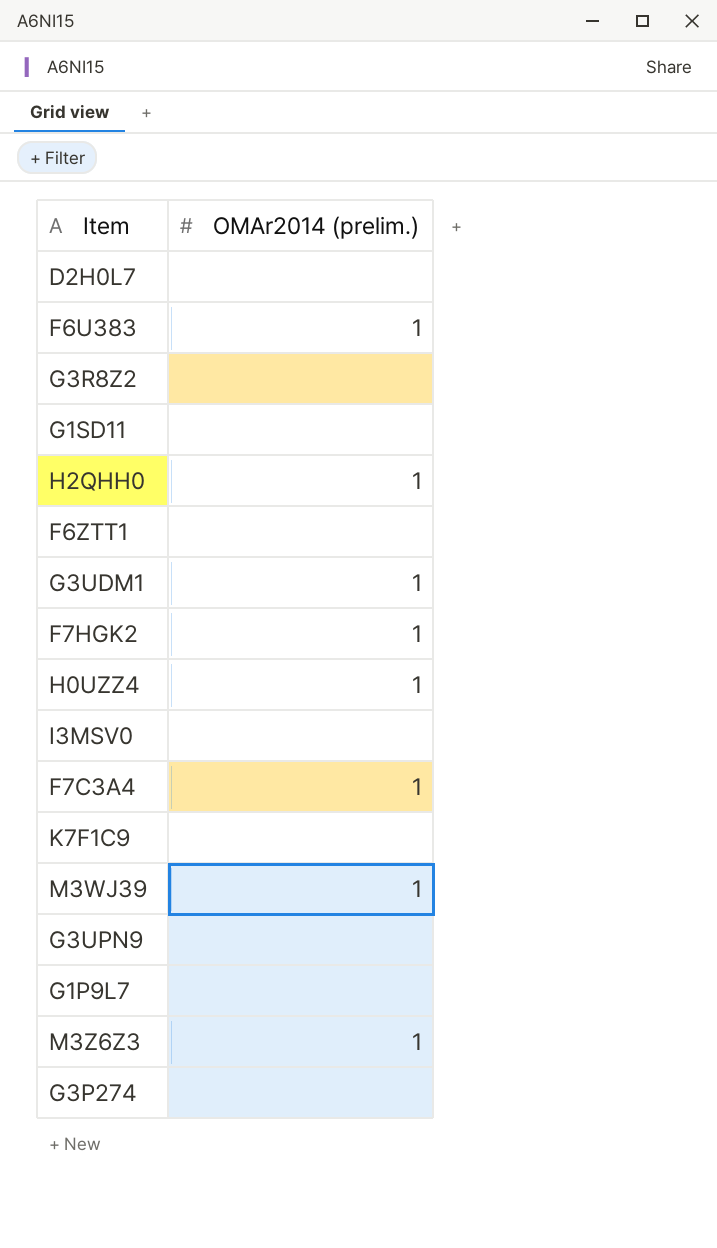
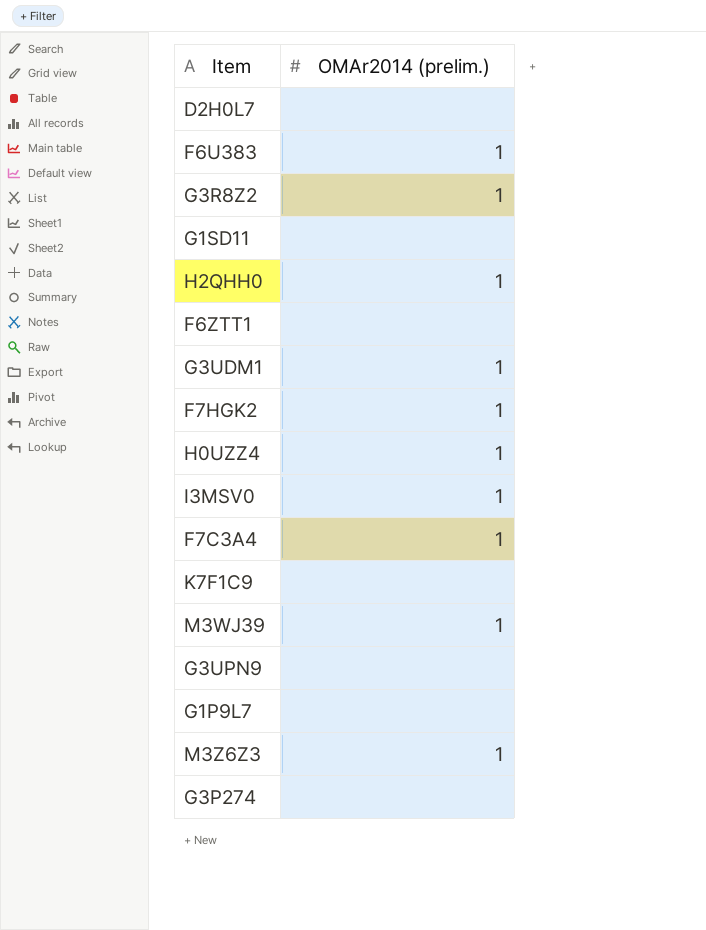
G3R8Z2 | OMAr2014 (prelim.): none -> 1
I3MSV0 | OMAr2014 (prelim.): none -> 1

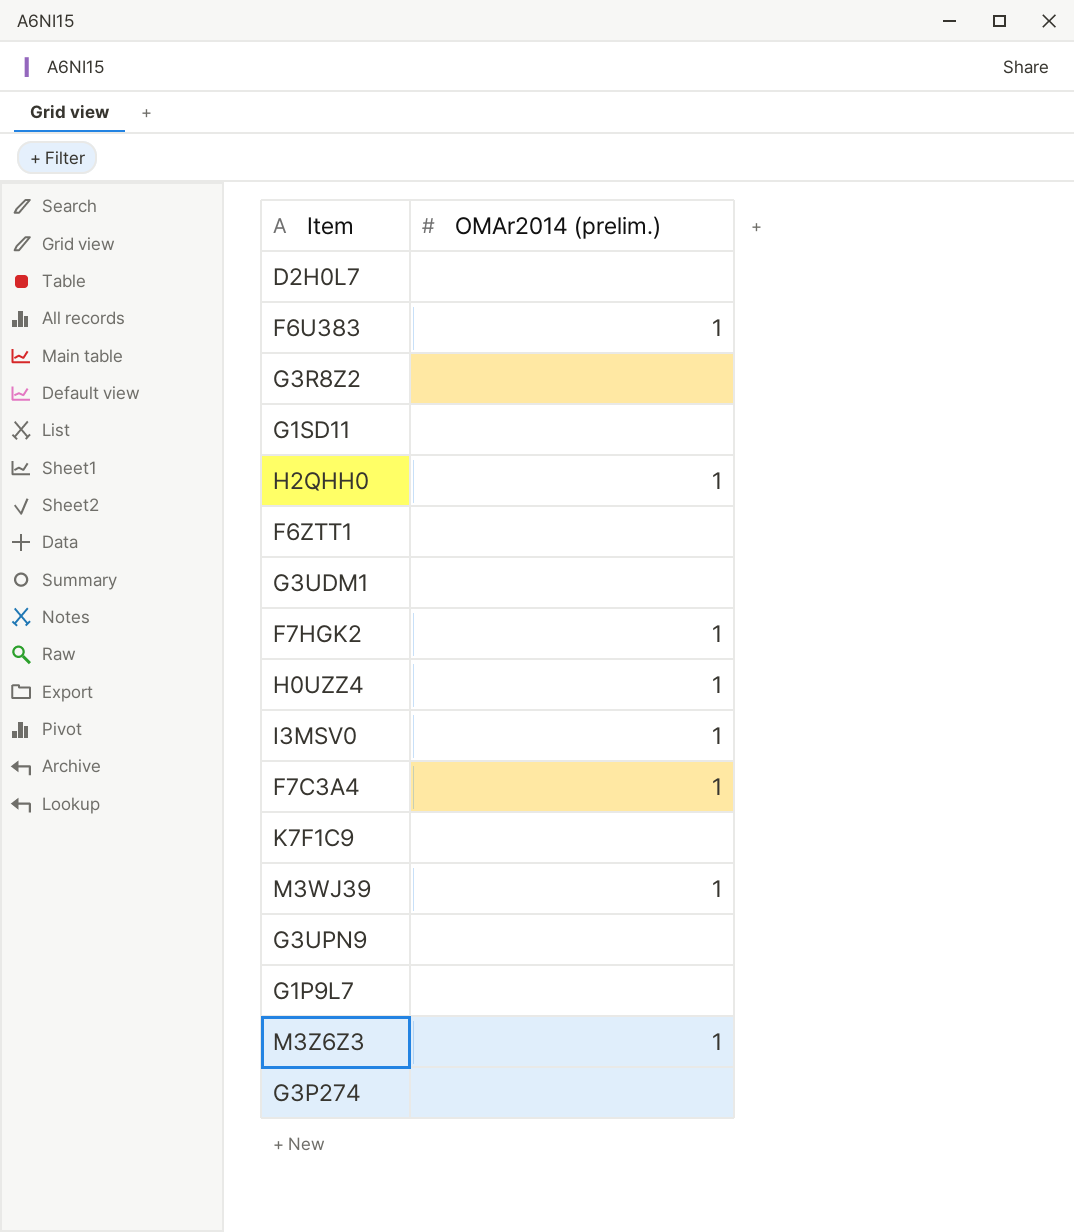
G3R8Z2 | OMAr2014 (prelim.): 1 -> none
G3UDM1 | OMAr2014 (prelim.): 1 -> none

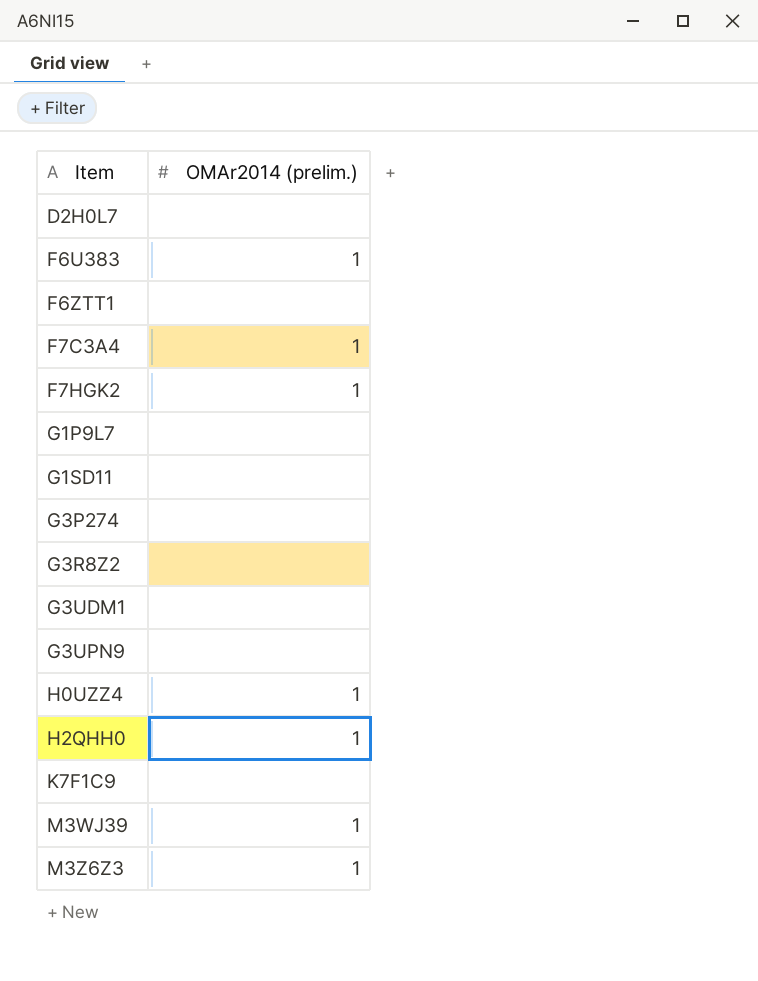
row order: none -> Item ascending
row I3MSV0: 1 -> none

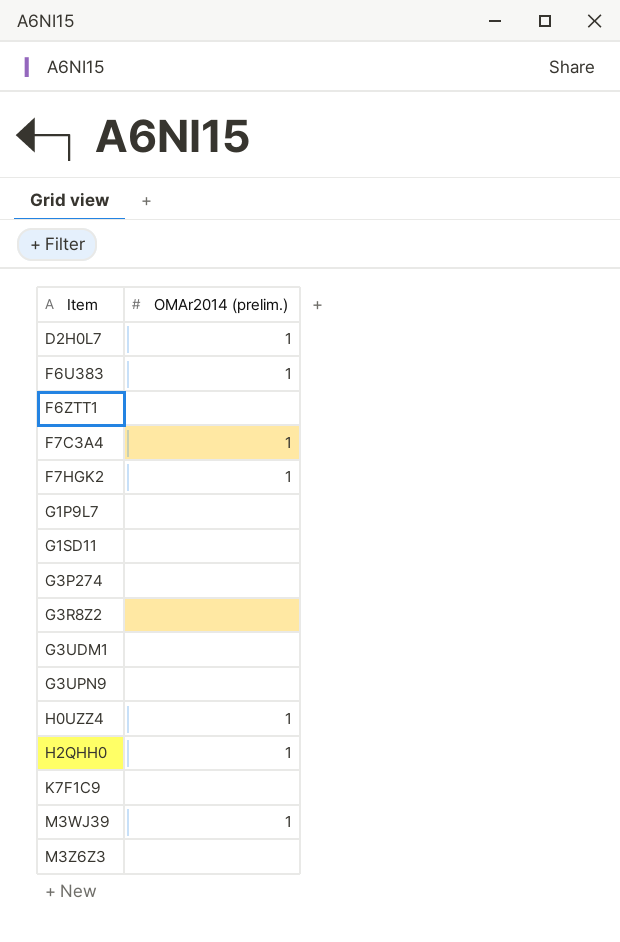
D2H0L7 | OMAr2014 (prelim.): none -> 1
M3Z6Z3 | OMAr2014 (prelim.): 1 -> none

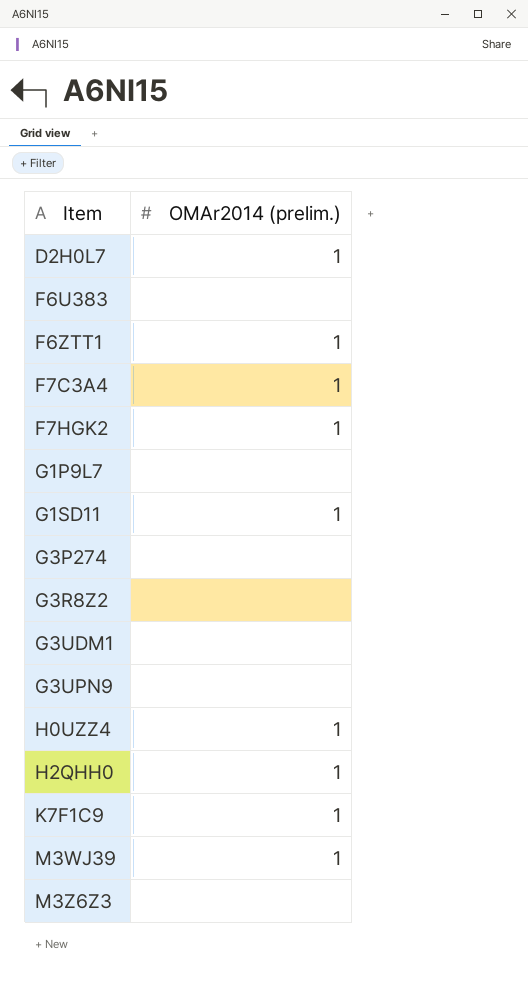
F6U383 | OMAr2014 (prelim.): 1 -> none
F6ZTT1 | OMAr2014 (prelim.): none -> 1
G1SD11 | OMAr2014 (prelim.): none -> 1
K7F1C9 | OMAr2014 (prelim.): none -> 1

